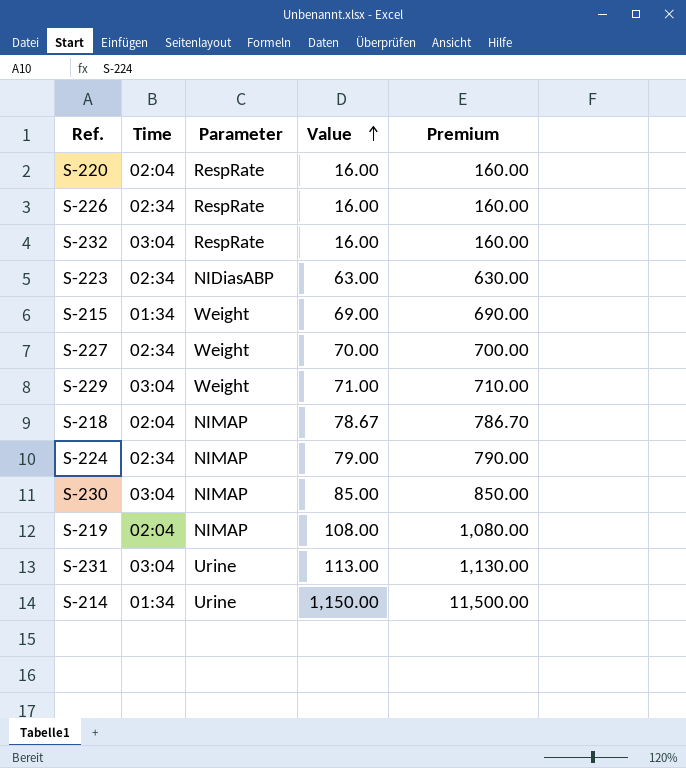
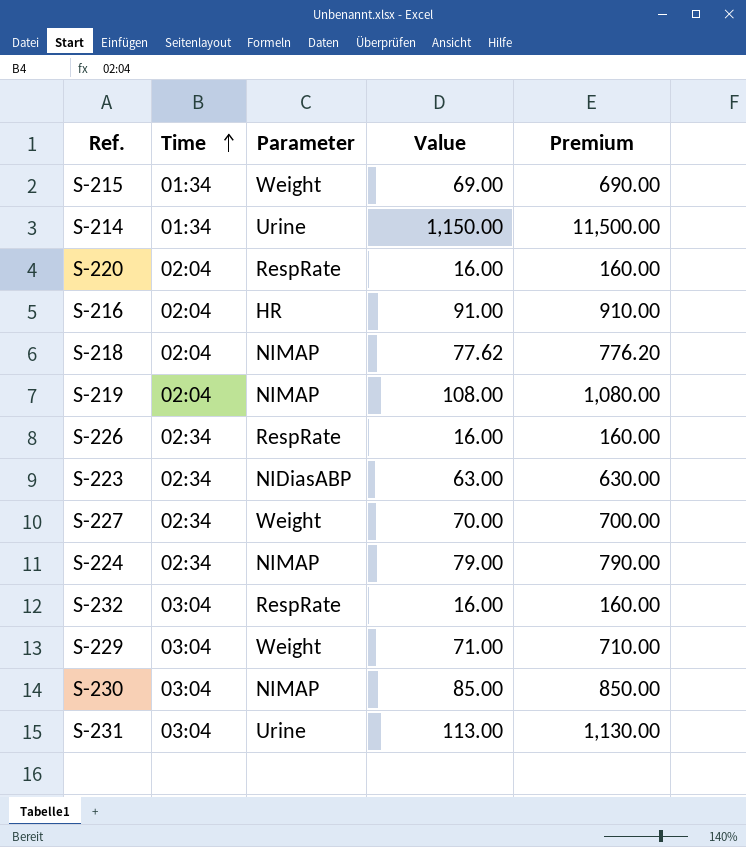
row order: Value ascending -> Time ascending
row S-216: none -> 02:04 | HR | 91.00 | 910.00
S-218 | Value: 78.67 -> 77.62
S-218 | Premium: 786.70 -> 776.20

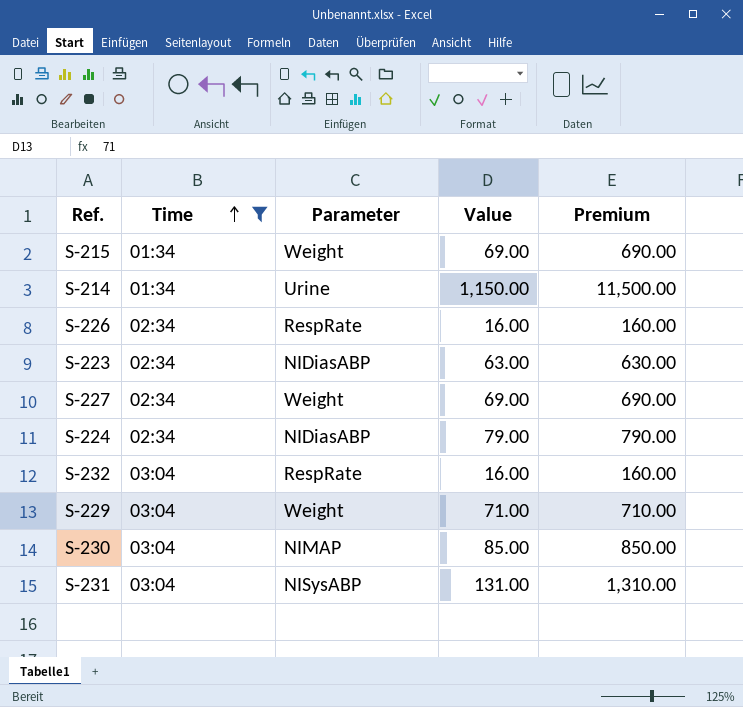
filter: none -> Time != 02:04
S-227 | Value: 70.00 -> 69.00
S-227 | Premium: 700.00 -> 690.00
S-224 | Parameter: NIMAP -> NIDiasABP
S-231 | Parameter: Urine -> NISysABP
S-231 | Value: 113.00 -> 131.00
S-231 | Premium: 1,130.00 -> 1,310.00

